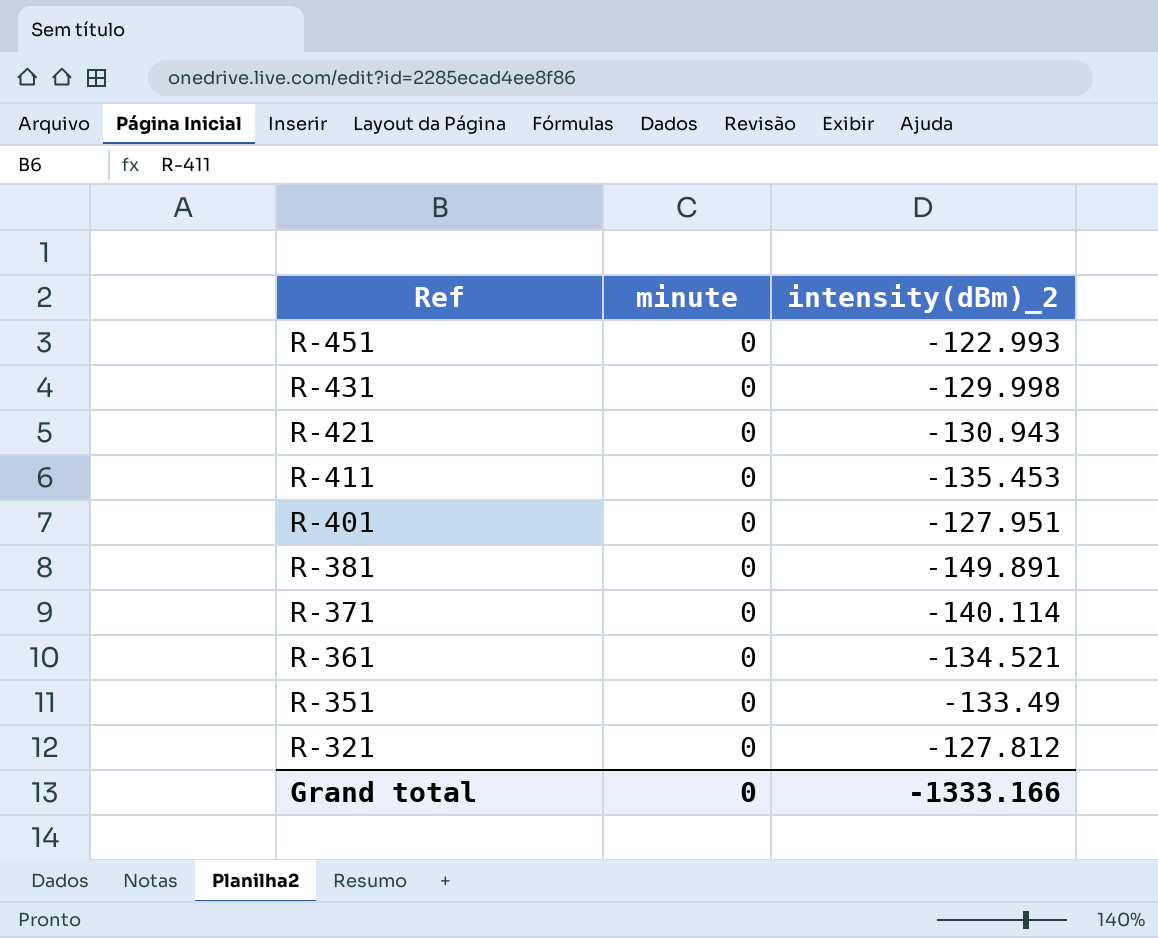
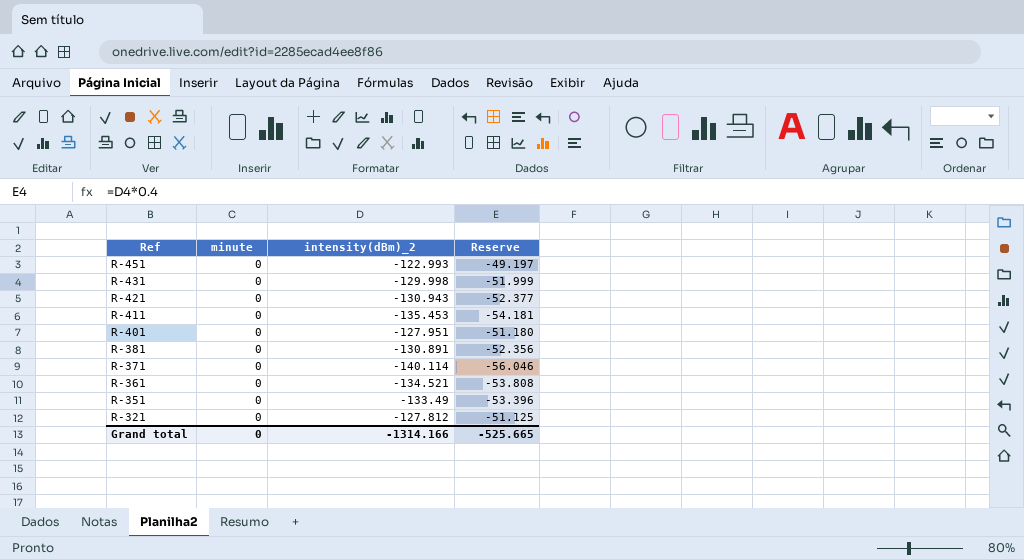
column Reserve | formula: none -> [intensity(dBm)_2] * 0.4
R-381 | intensity(dBm)_2: -149.891 -> -130.891
Grand total | intensity(dBm)_2: -1333.166 -> -1314.166

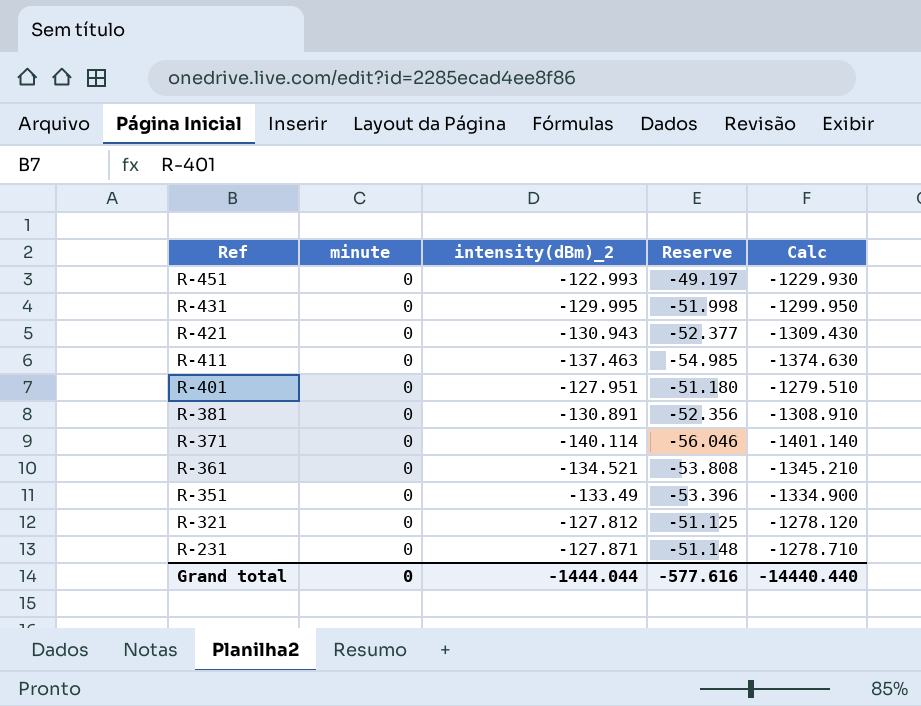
column Calc | formula: none -> [intensity(dBm)_2] * 10
R-431 | intensity(dBm)_2: -129.998 -> -129.995
R-431 | Reserve: -51.999 -> -51.998
R-411 | intensity(dBm)_2: -135.453 -> -137.463
R-411 | Reserve: -54.181 -> -54.985
row R-231: none -> 0 | -127.871 | -51.148 | -1278.710
Grand total | intensity(dBm)_2: -1314.166 -> -1444.044
Grand total | Reserve: -525.665 -> -577.616

